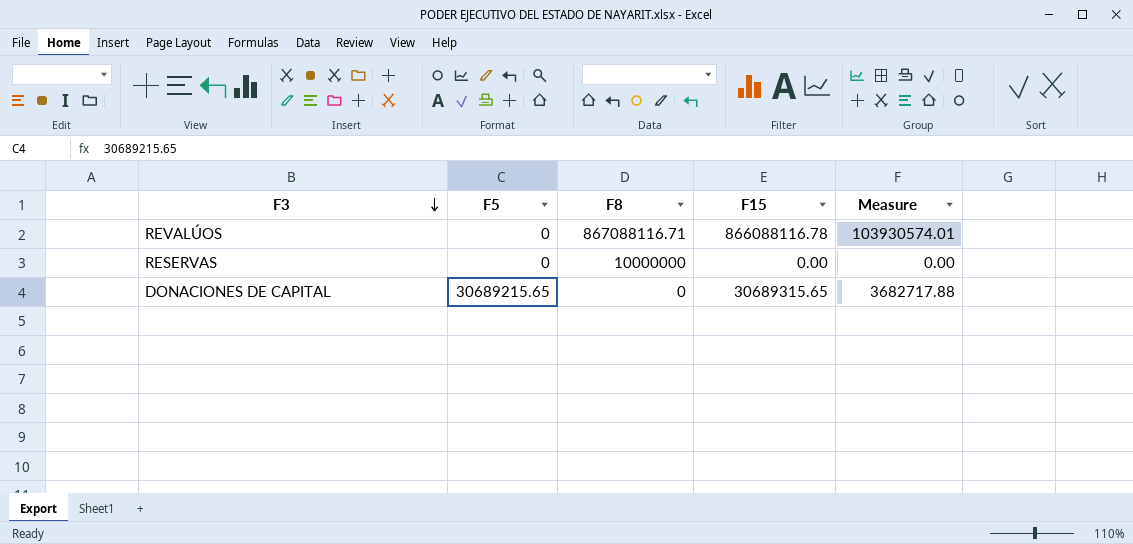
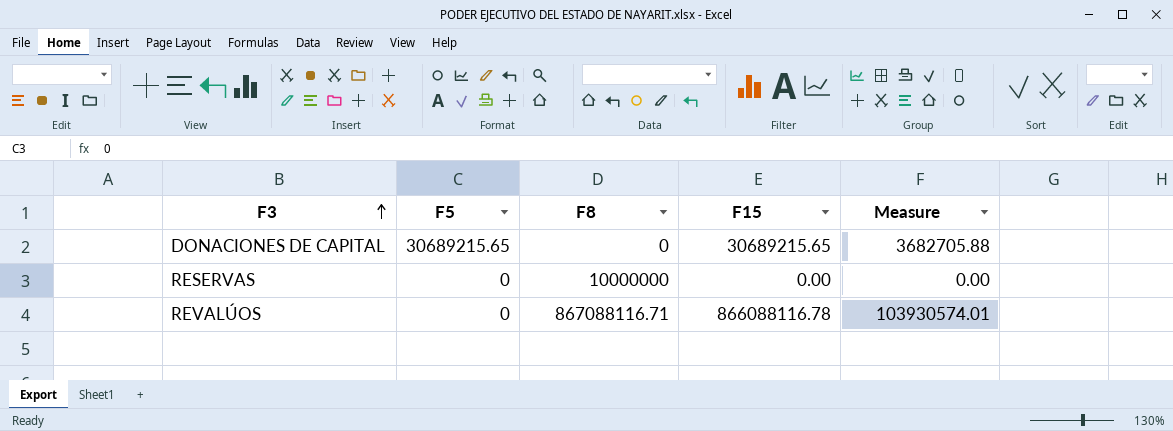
row order: F3 descending -> F3 ascending
DONACIONES DE CAPITAL | F15: 30689315.65 -> 30689215.65
DONACIONES DE CAPITAL | Measure: 3682717.88 -> 3682705.88

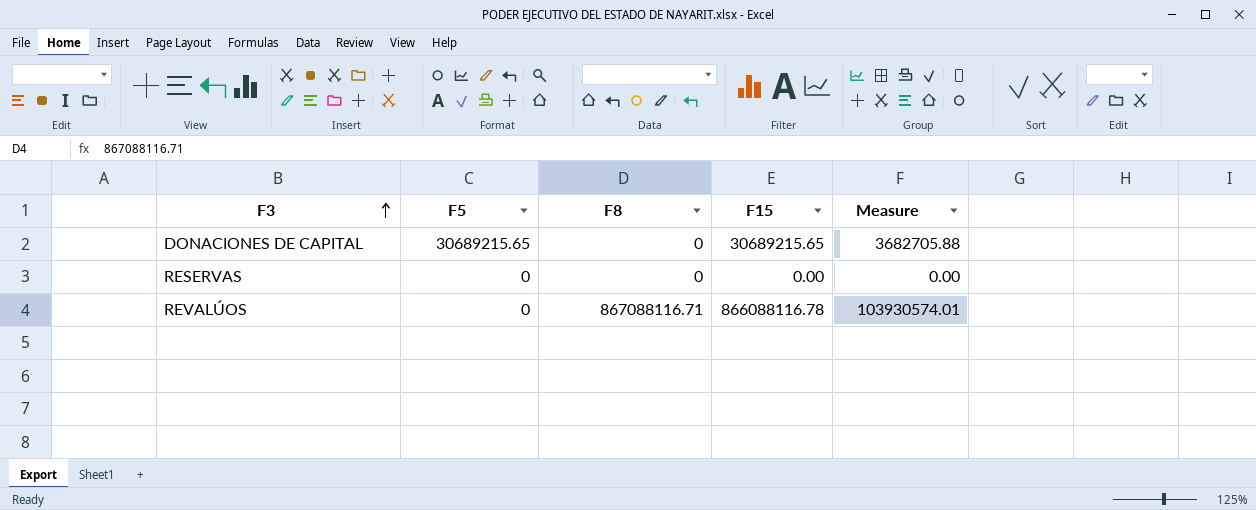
RESERVAS | F8: 10000000 -> 0

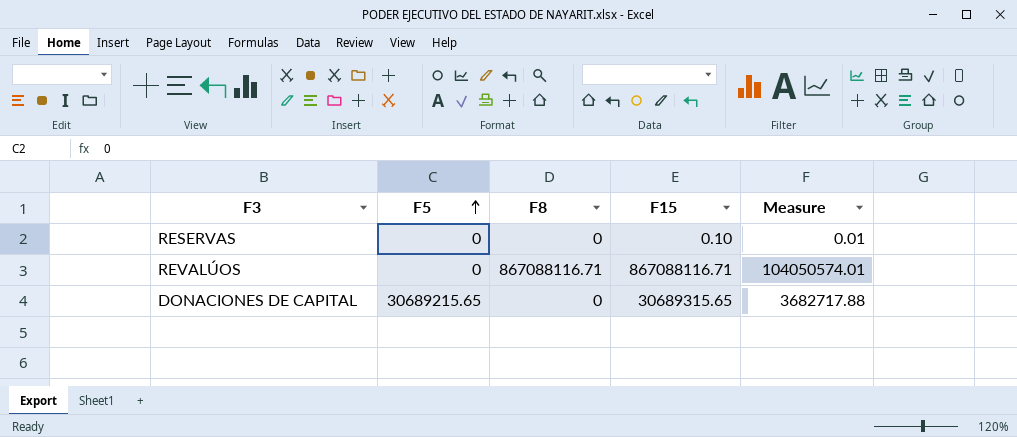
row order: F3 ascending -> F5 ascending
RESERVAS | F15: 0.00 -> 0.10
RESERVAS | Measure: 0.00 -> 0.01
REVALÚOS | F15: 866088116.78 -> 867088116.71
REVALÚOS | Measure: 103930574.01 -> 104050574.01
DONACIONES DE CAPITAL | F15: 30689215.65 -> 30689315.65
DONACIONES DE CAPITAL | Measure: 3682705.88 -> 3682717.88

